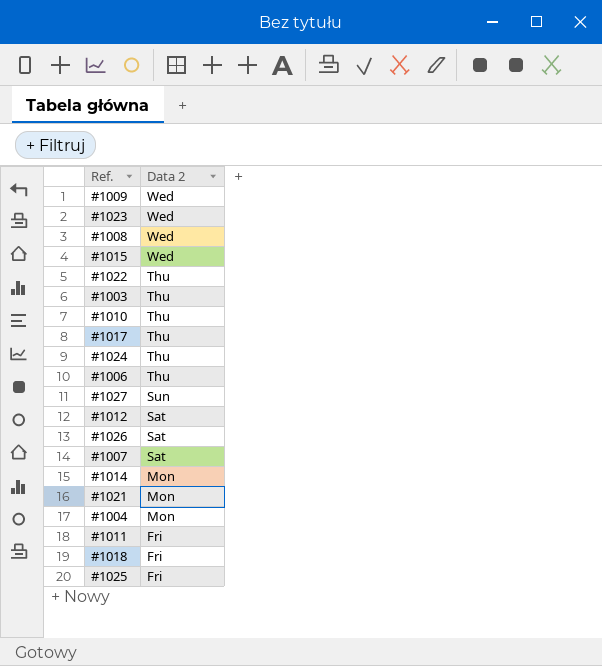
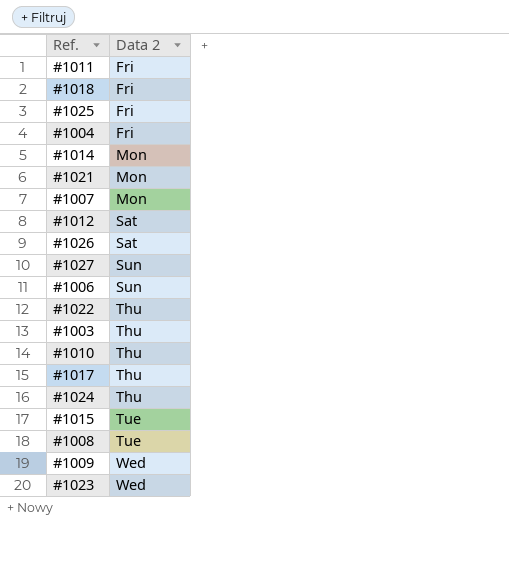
row order: Data 2 descending -> Data 2 ascending
#1004 | Data 2: Mon -> Fri
#1007 | Data 2: Sat -> Mon
#1006 | Data 2: Thu -> Sun
#1015 | Data 2: Wed -> Tue
#1008 | Data 2: Wed -> Tue

